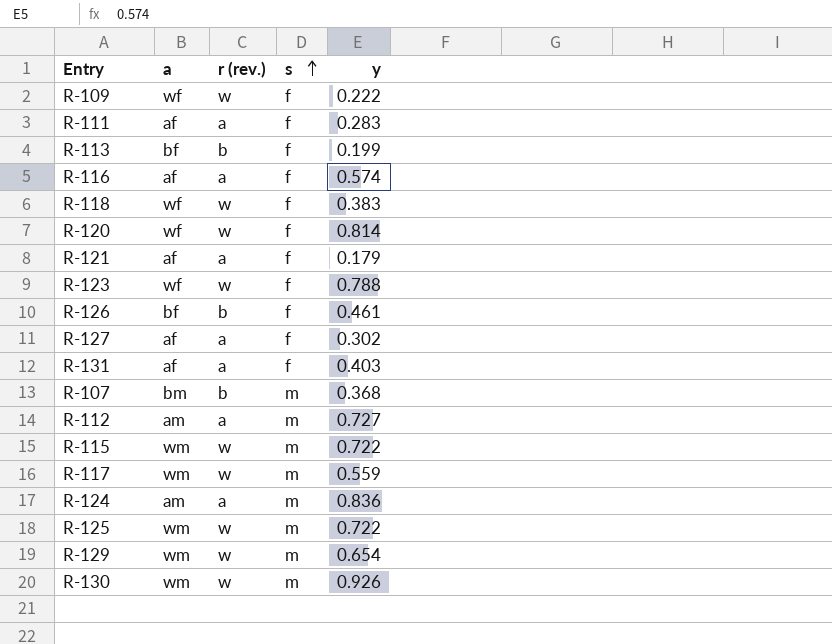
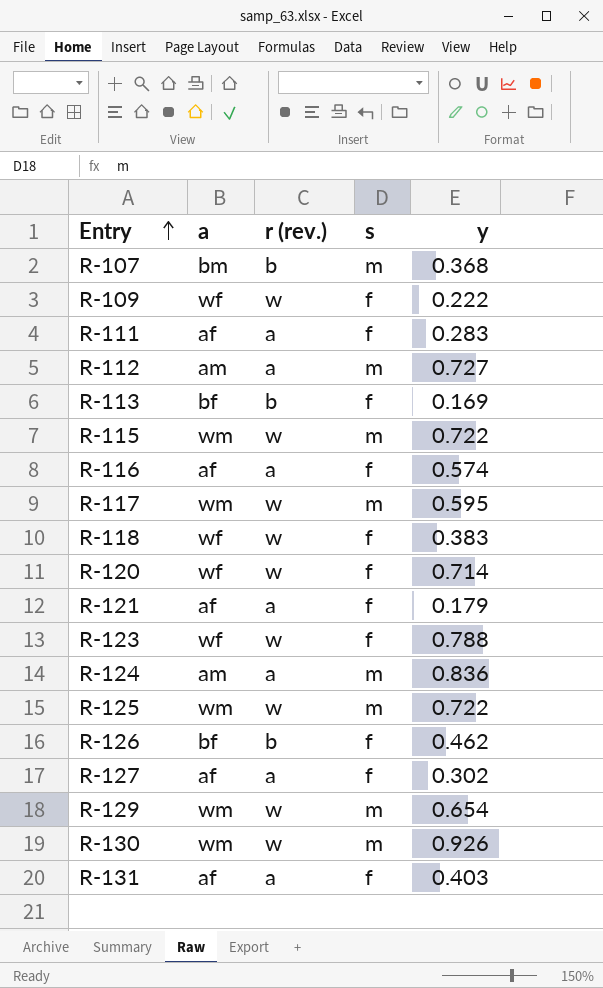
row order: s ascending -> Entry ascending
R-113 | y: 0.199 -> 0.169
R-117 | y: 0.559 -> 0.595
R-120 | y: 0.814 -> 0.714
R-126 | y: 0.461 -> 0.462

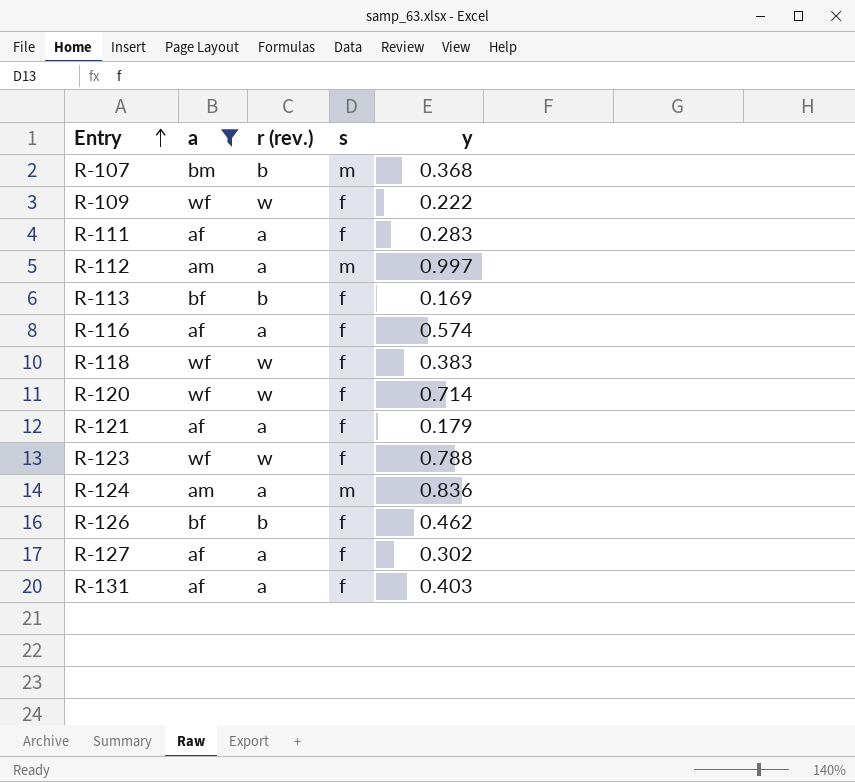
filter: none -> a != wm
R-112 | y: 0.727 -> 0.997

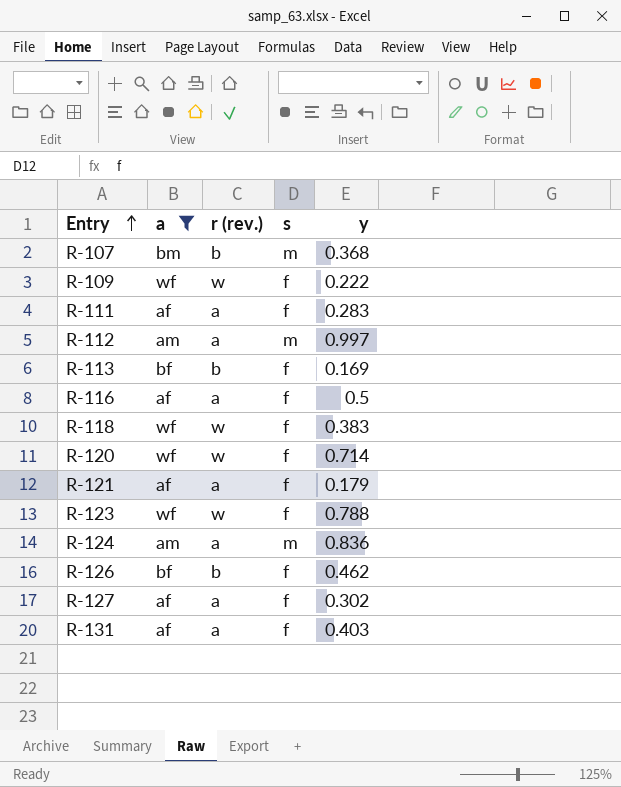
R-116 | y: 0.574 -> 0.5

